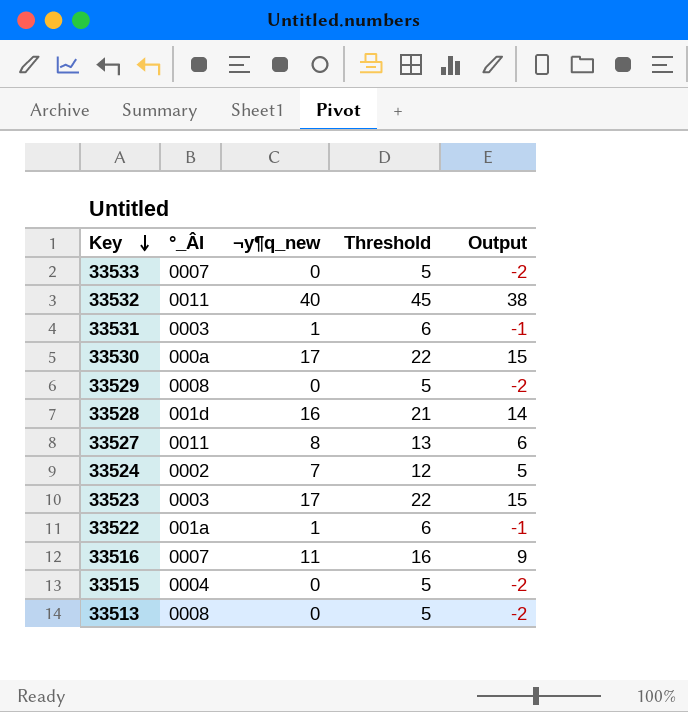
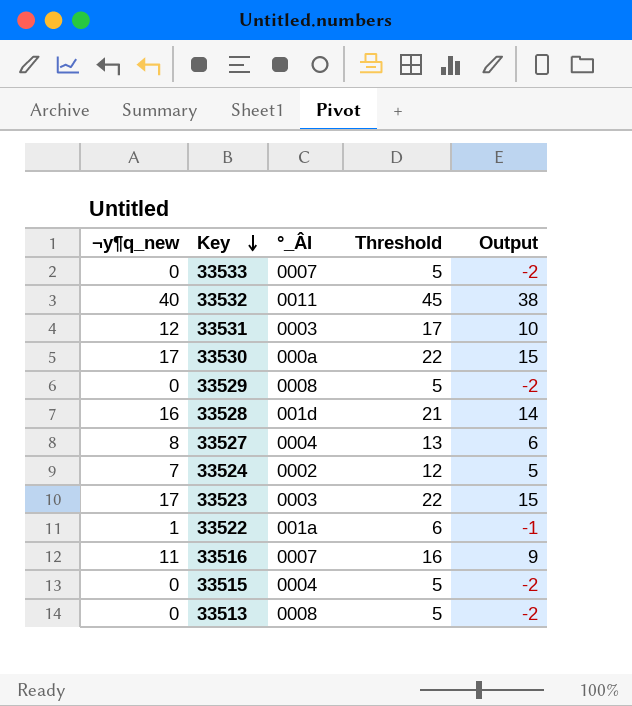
column ¬y¶q_new | position: 3 -> 1
33531 | ¬y¶q_new: 1 -> 12
33531 | Threshold: 6 -> 17
33531 | Output: -1 -> 10
33527 | °_ÂI: 0011 -> 0004

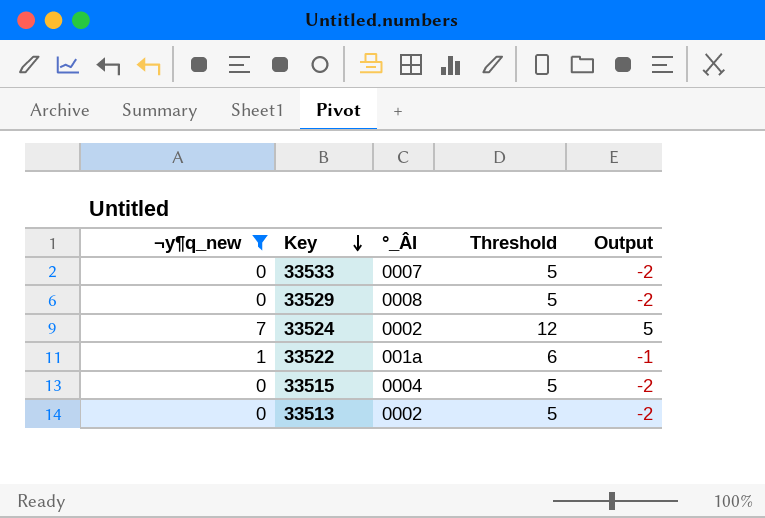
filter: none -> ¬y¶q_new <= 7
33513 | °_ÂI: 0008 -> 0002

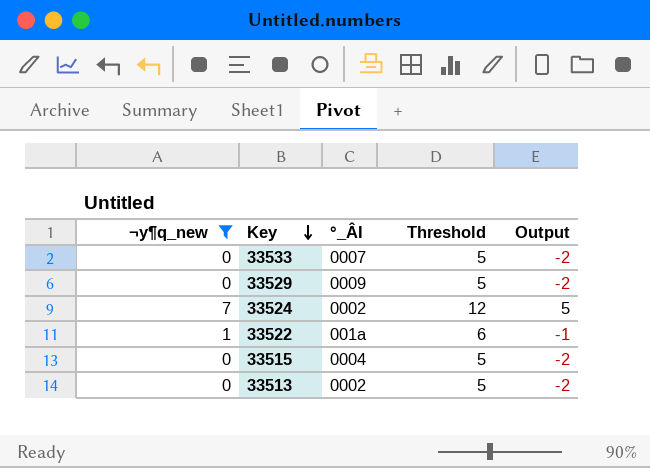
33529 | °_ÂI: 0008 -> 0009

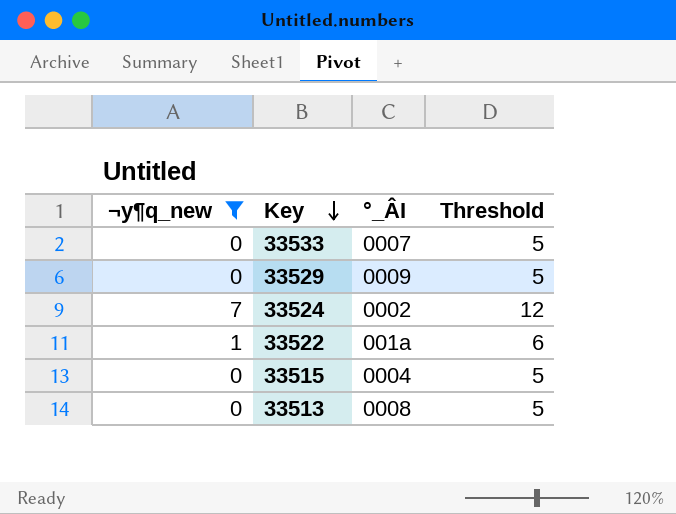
column Output | formula: [¬y¶q_new] - 2 -> none
33513 | °_ÂI: 0002 -> 0008

